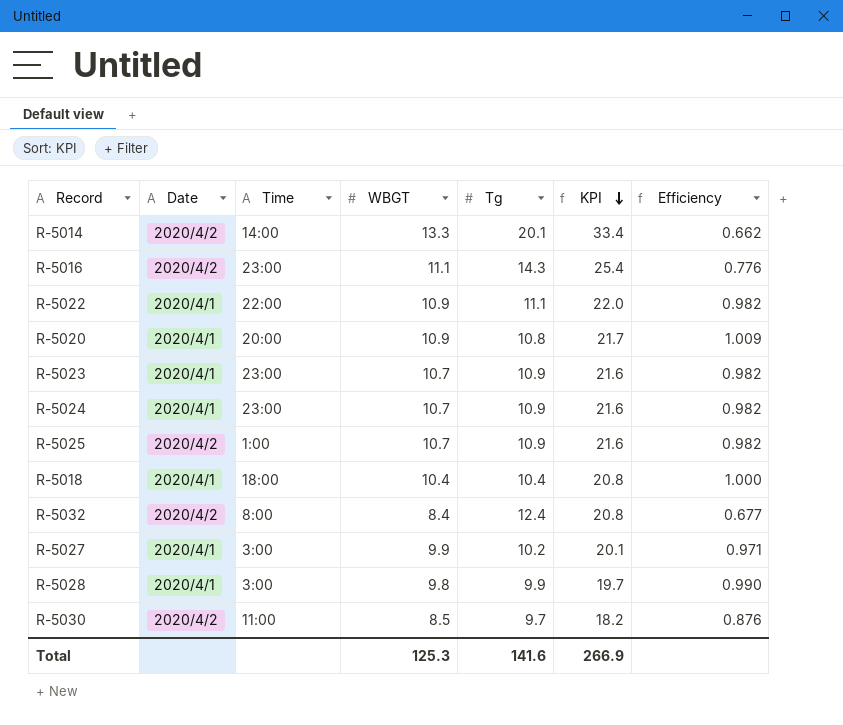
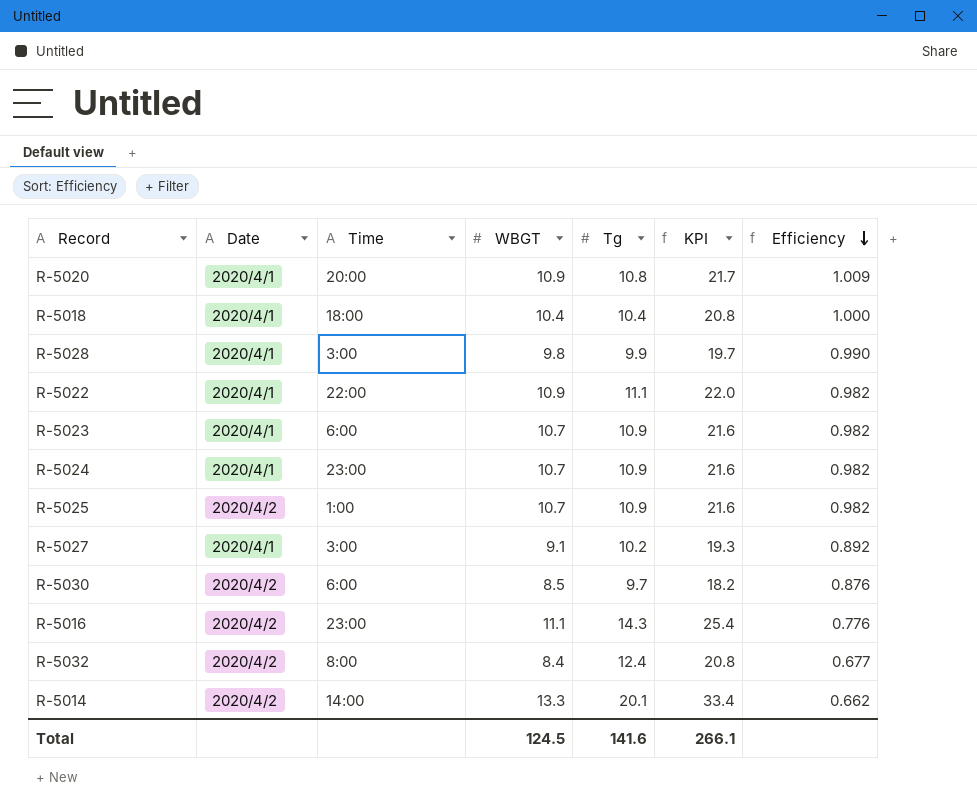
row order: KPI descending -> Efficiency descending
R-5023 | Time: 23:00 -> 6:00
R-5027 | WBGT: 9.9 -> 9.1
R-5027 | KPI: 20.1 -> 19.3
R-5027 | Efficiency: 0.971 -> 0.892
R-5030 | Time: 11:00 -> 6:00
Total | WBGT: 125.3 -> 124.5
Total | KPI: 266.9 -> 266.1

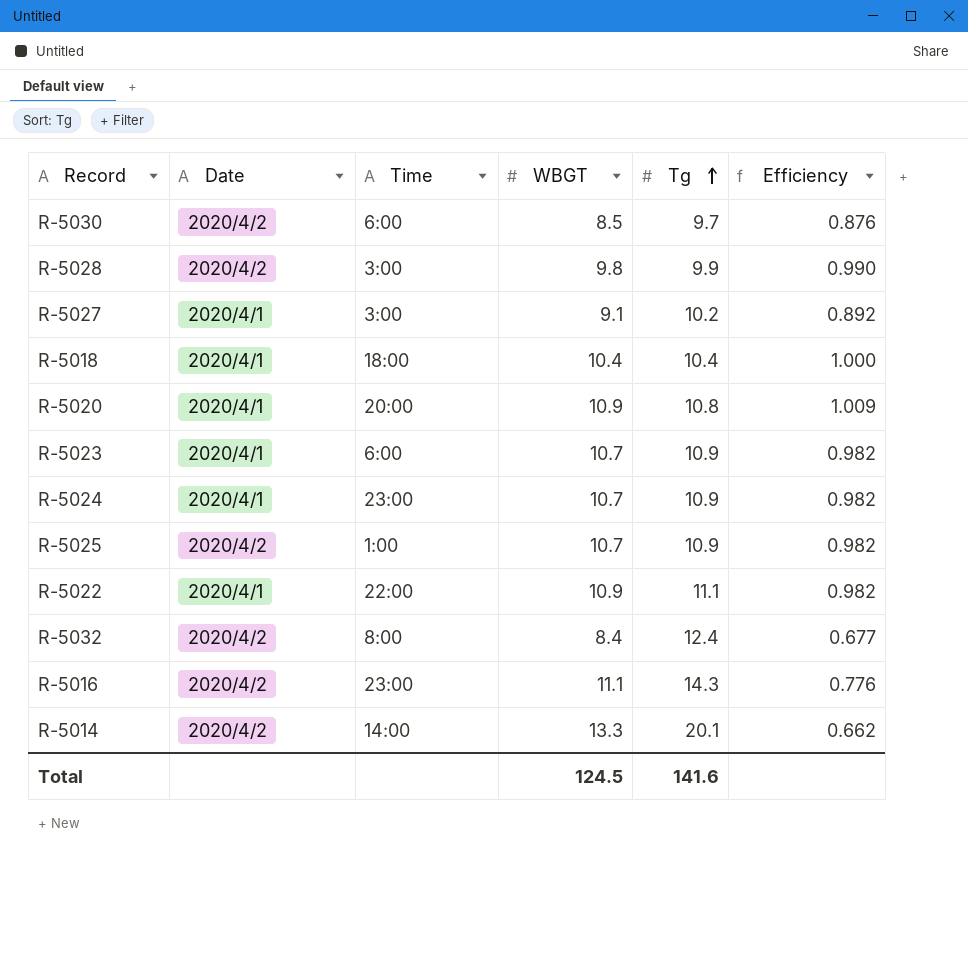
row order: Efficiency descending -> Tg ascending
column KPI | formula: [WBGT] + [Tg] -> none
R-5028 | Date: 2020/4/1 -> 2020/4/2

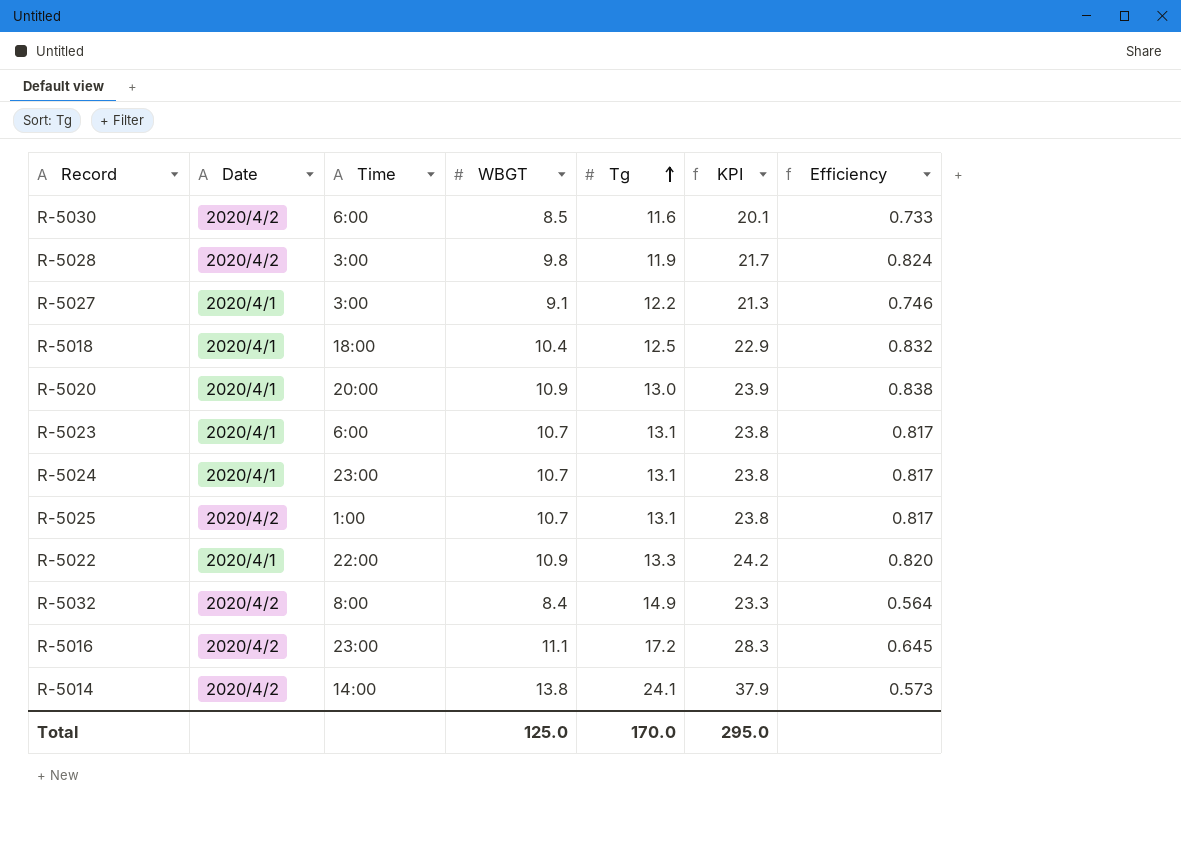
column KPI | formula: none -> [WBGT] + [Tg]
R-5030 | Tg: 9.7 -> 11.6
R-5030 | Efficiency: 0.876 -> 0.733
R-5028 | Tg: 9.9 -> 11.9
R-5028 | Efficiency: 0.990 -> 0.824
R-5027 | Tg: 10.2 -> 12.2
R-5027 | Efficiency: 0.892 -> 0.746
R-5018 | Tg: 10.4 -> 12.5
R-5018 | Efficiency: 1.000 -> 0.832
R-5020 | Tg: 10.8 -> 13.0
R-5020 | Efficiency: 1.009 -> 0.838
R-5023 | Tg: 10.9 -> 13.1
R-5023 | Efficiency: 0.982 -> 0.817
R-5024 | Tg: 10.9 -> 13.1
R-5024 | Efficiency: 0.982 -> 0.817
R-5025 | Tg: 10.9 -> 13.1
R-5025 | Efficiency: 0.982 -> 0.817
R-5022 | Tg: 11.1 -> 13.3
R-5022 | Efficiency: 0.982 -> 0.820
R-5032 | Tg: 12.4 -> 14.9
R-5032 | Efficiency: 0.677 -> 0.564
R-5016 | Tg: 14.3 -> 17.2
R-5016 | Efficiency: 0.776 -> 0.645
R-5014 | WBGT: 13.3 -> 13.8
R-5014 | Tg: 20.1 -> 24.1
R-5014 | Efficiency: 0.662 -> 0.573
Total | WBGT: 124.5 -> 125.0
Total | Tg: 141.6 -> 170.0

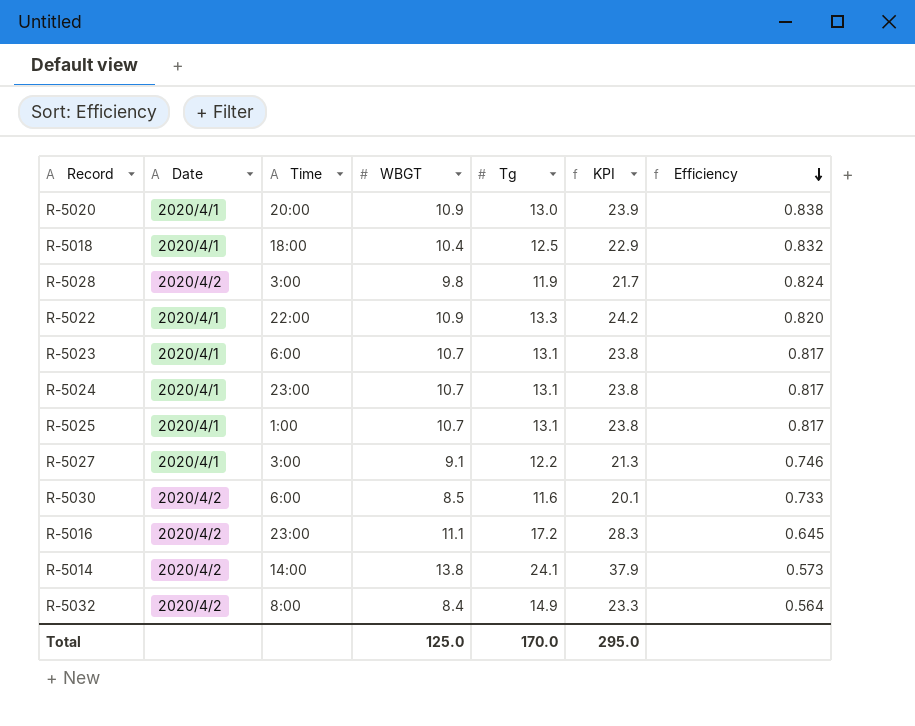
row order: Tg ascending -> Efficiency descending
R-5025 | Date: 2020/4/2 -> 2020/4/1

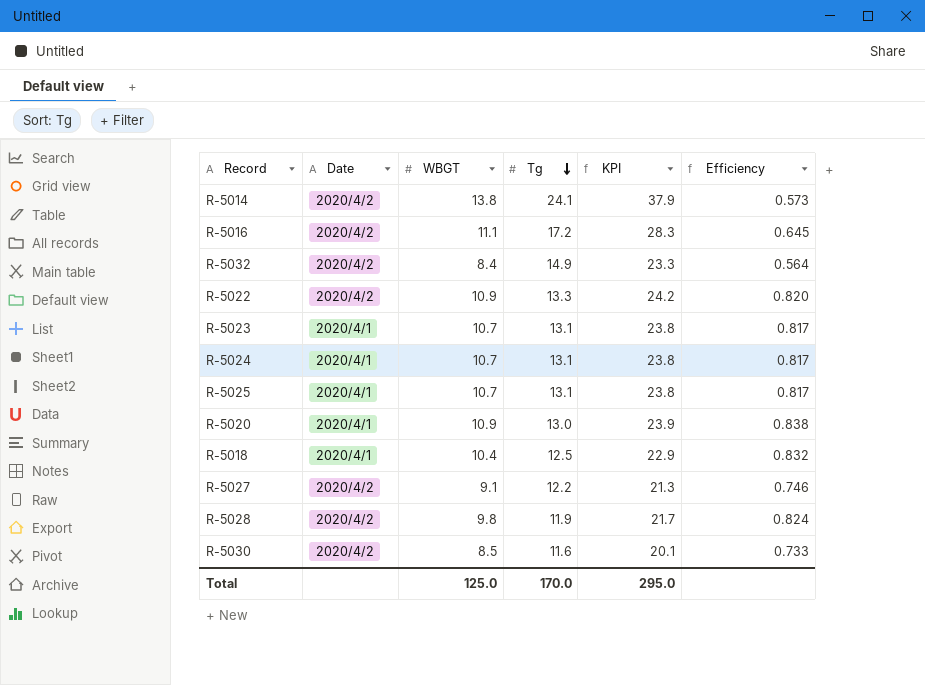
row order: Efficiency descending -> Tg descending
column Time | position: 3 -> none
R-5022 | Date: 2020/4/1 -> 2020/4/2
R-5027 | Date: 2020/4/1 -> 2020/4/2

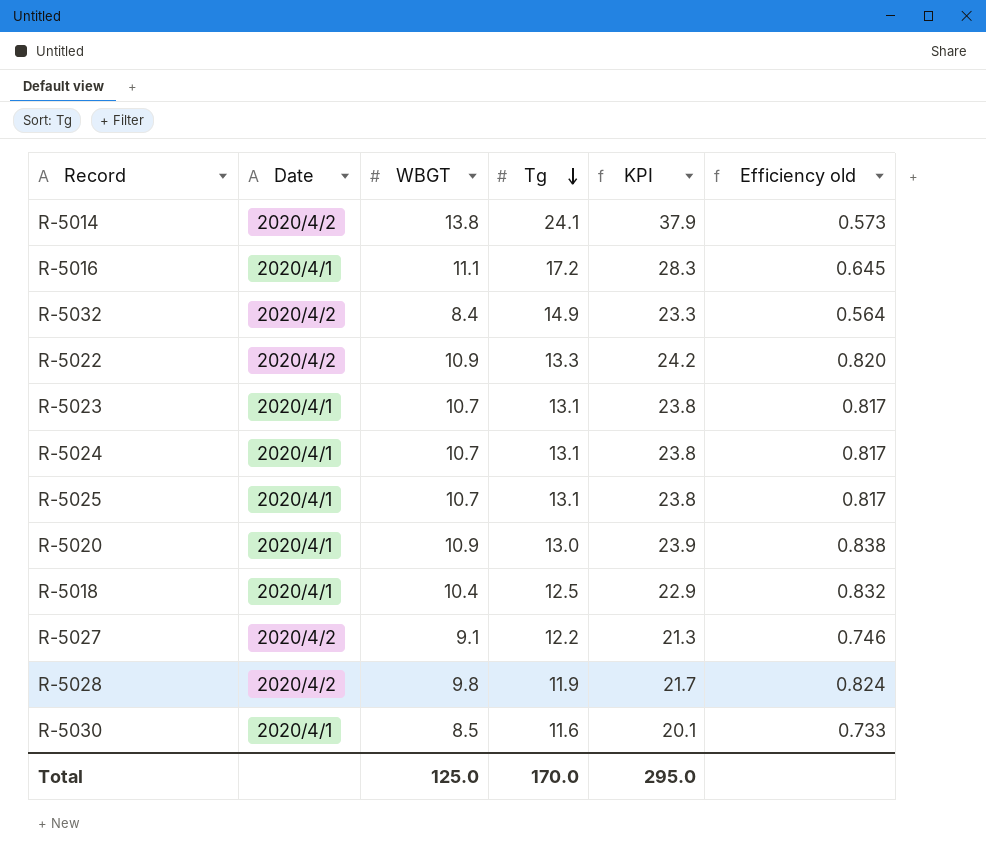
column name: Efficiency -> Efficiency old
R-5016 | Date: 2020/4/2 -> 2020/4/1
R-5030 | Date: 2020/4/2 -> 2020/4/1

